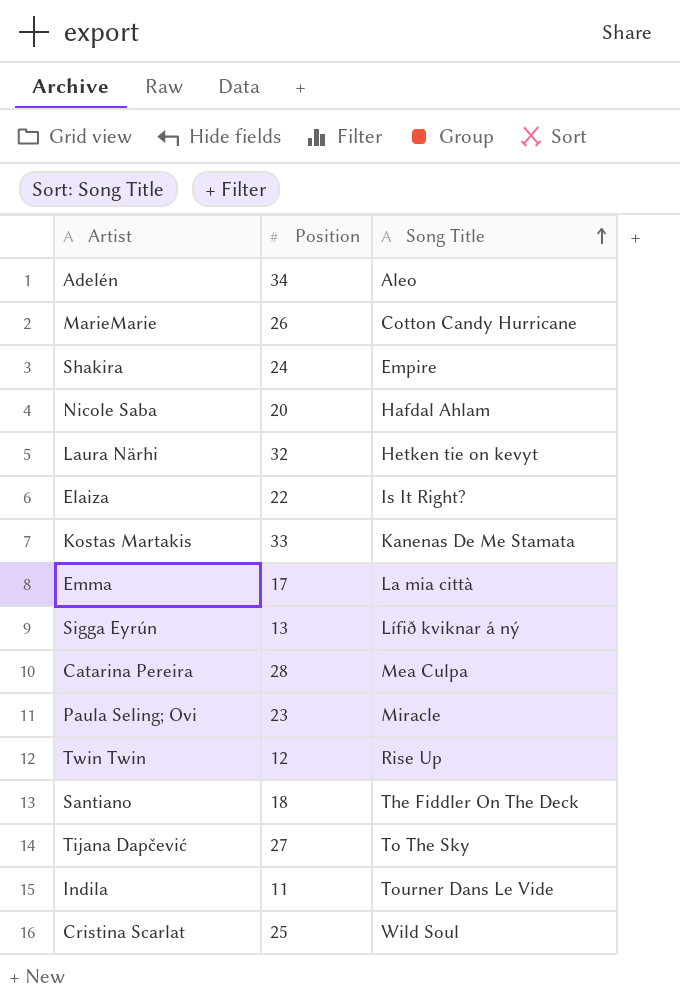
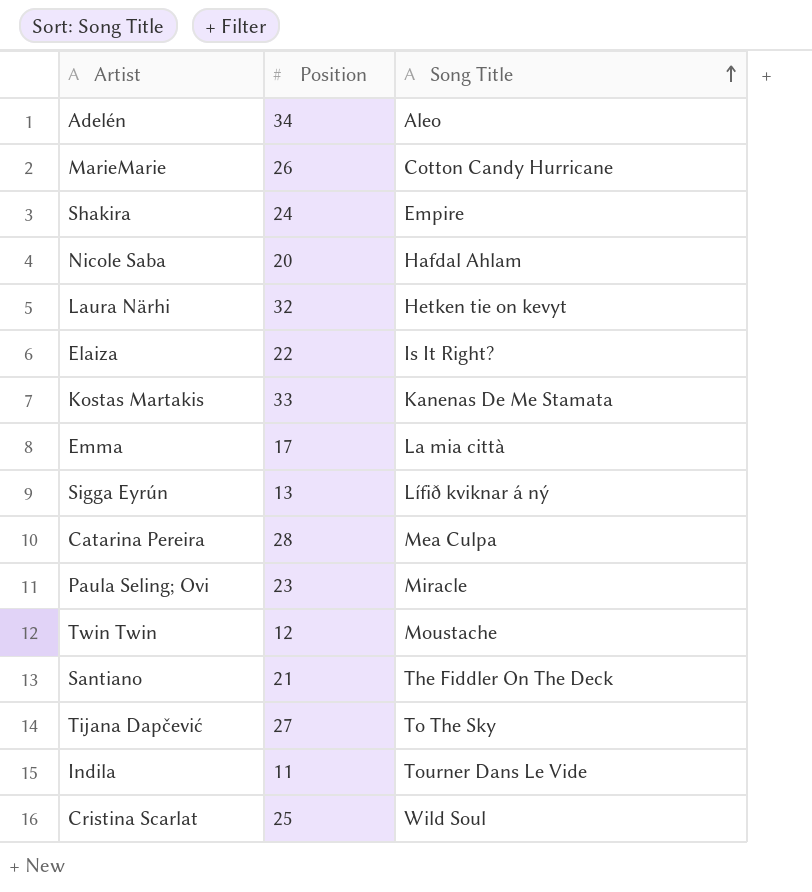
Twin Twin | Song Title: Rise Up -> Moustache
Santiano | Position: 18 -> 21

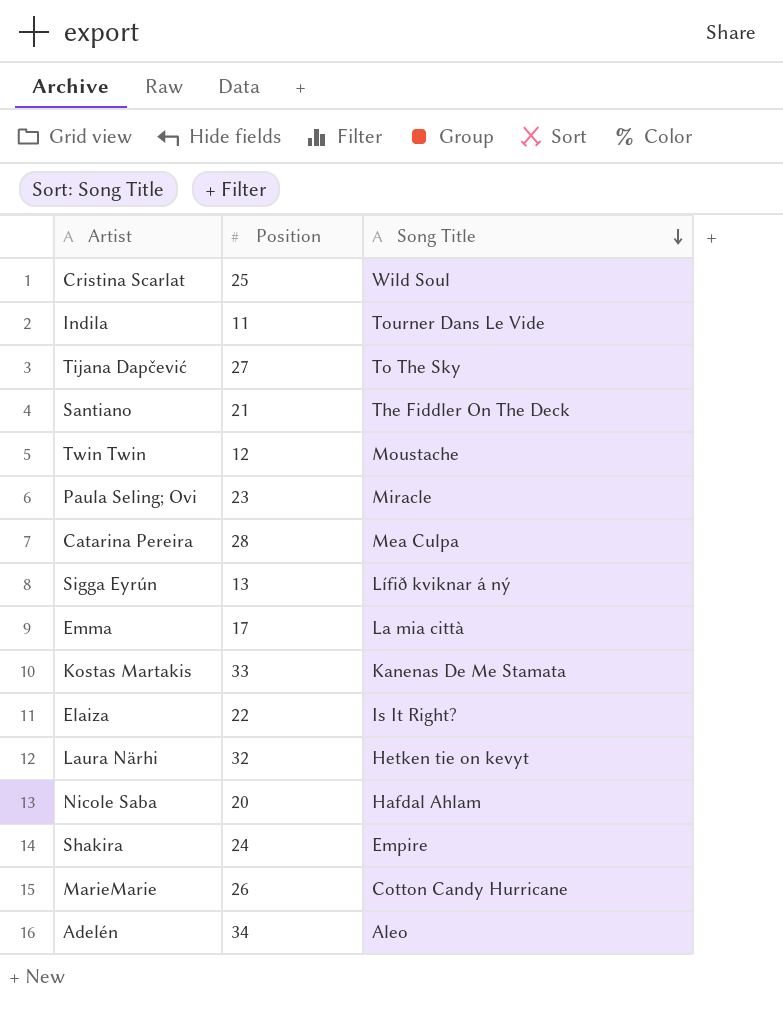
row order: Song Title ascending -> Song Title descending

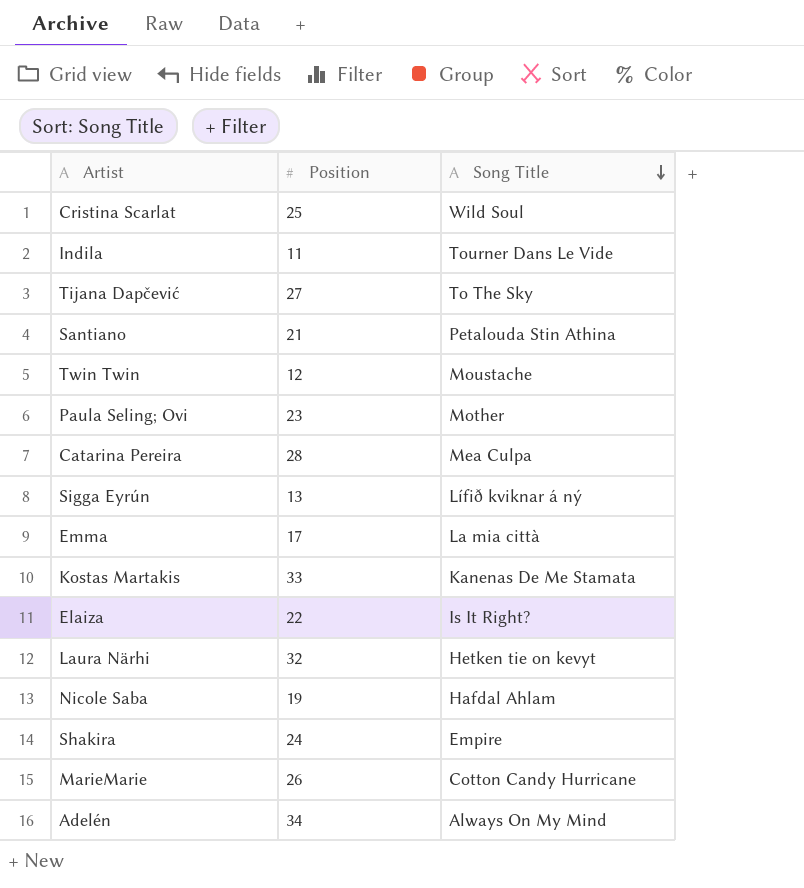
Santiano | Song Title: The Fiddler On The Deck -> Petalouda Stin Athina
Paula Seling; Ovi | Song Title: Miracle -> Mother
Nicole Saba | Position: 20 -> 19
Adelén | Song Title: Aleo -> Always On My Mind

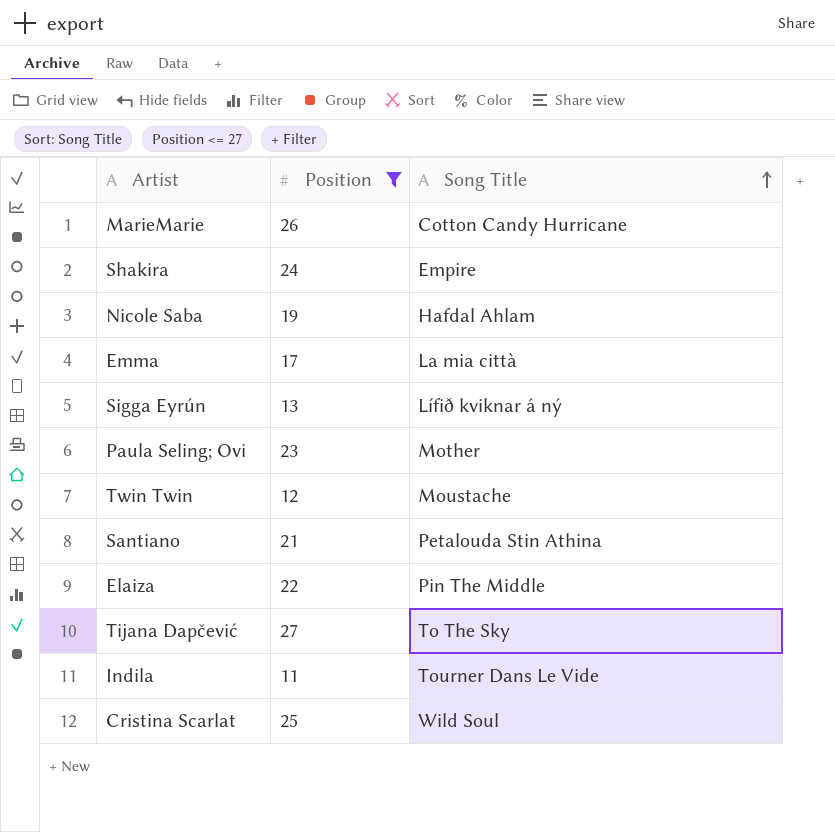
filter: none -> Position <= 27
row order: Song Title descending -> Song Title ascending
Elaiza | Song Title: Is It Right? -> Pin The Middle

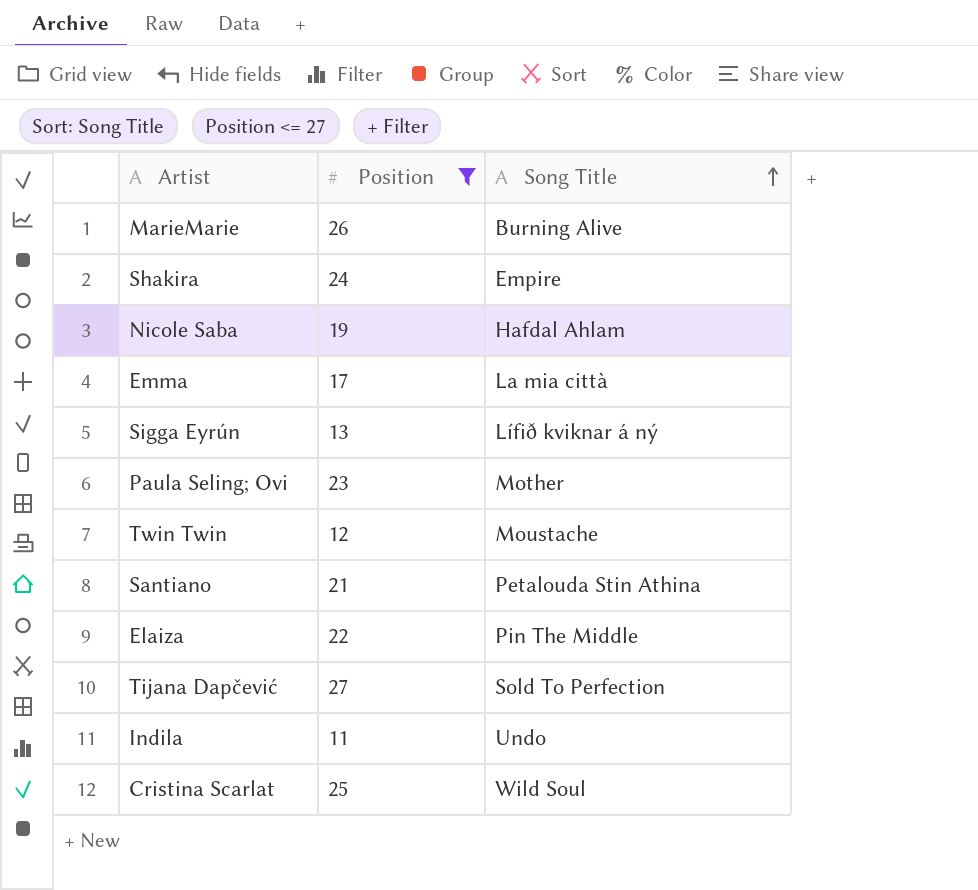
MarieMarie | Song Title: Cotton Candy Hurricane -> Burning Alive
Tijana Dapčević | Song Title: To The Sky -> Sold To Perfection
Indila | Song Title: Tourner Dans Le Vide -> Undo

